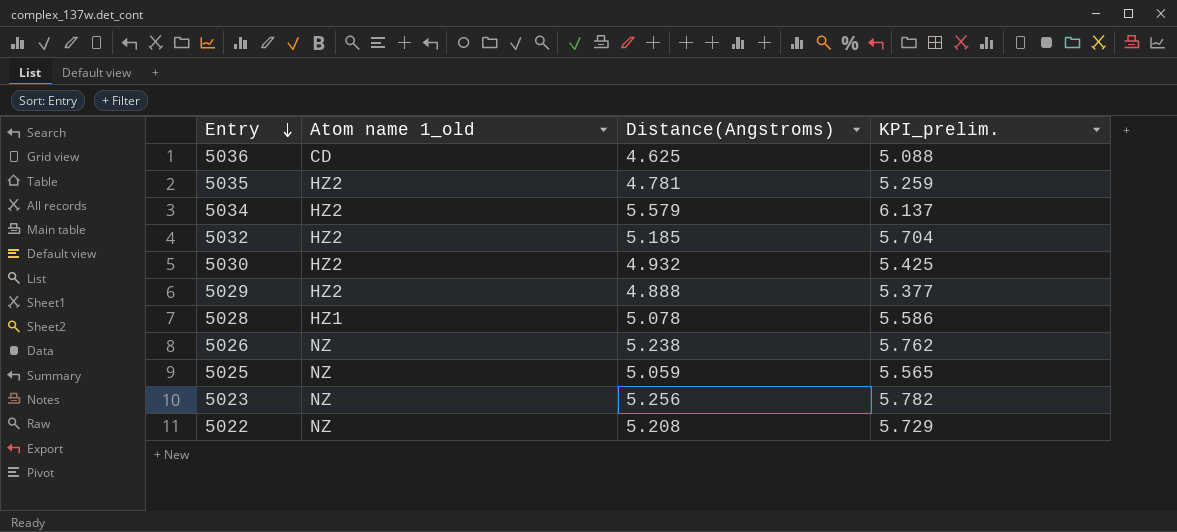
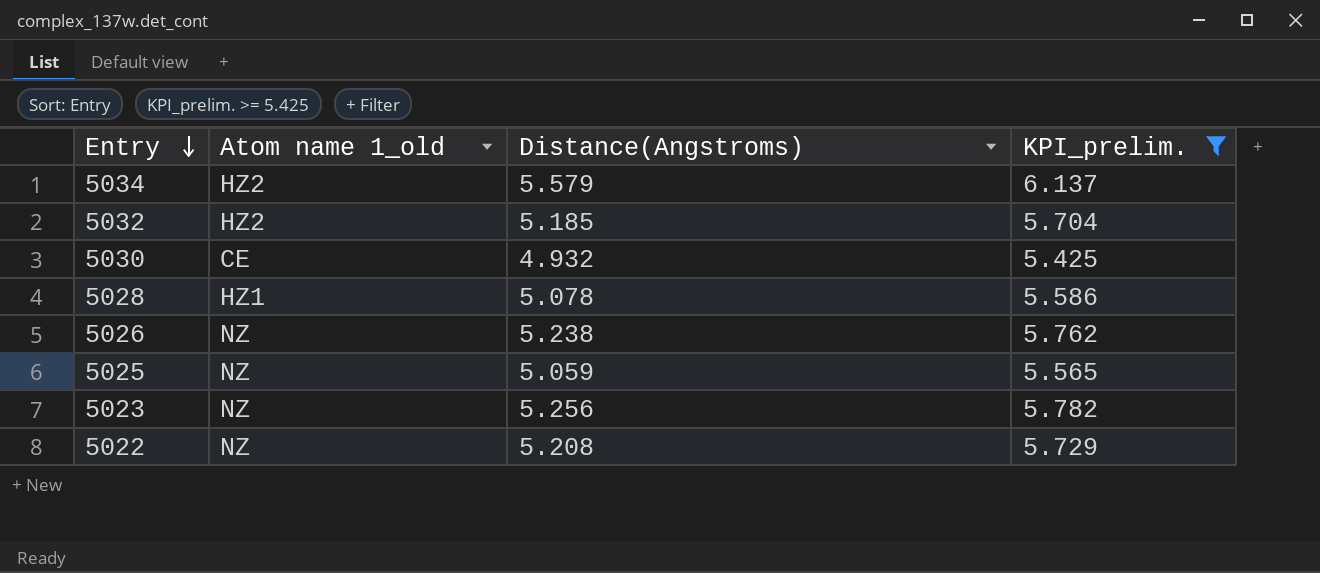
filter: none -> KPI_prelim. >= 5.425
5030 | Atom name 1_old: HZ2 -> CE

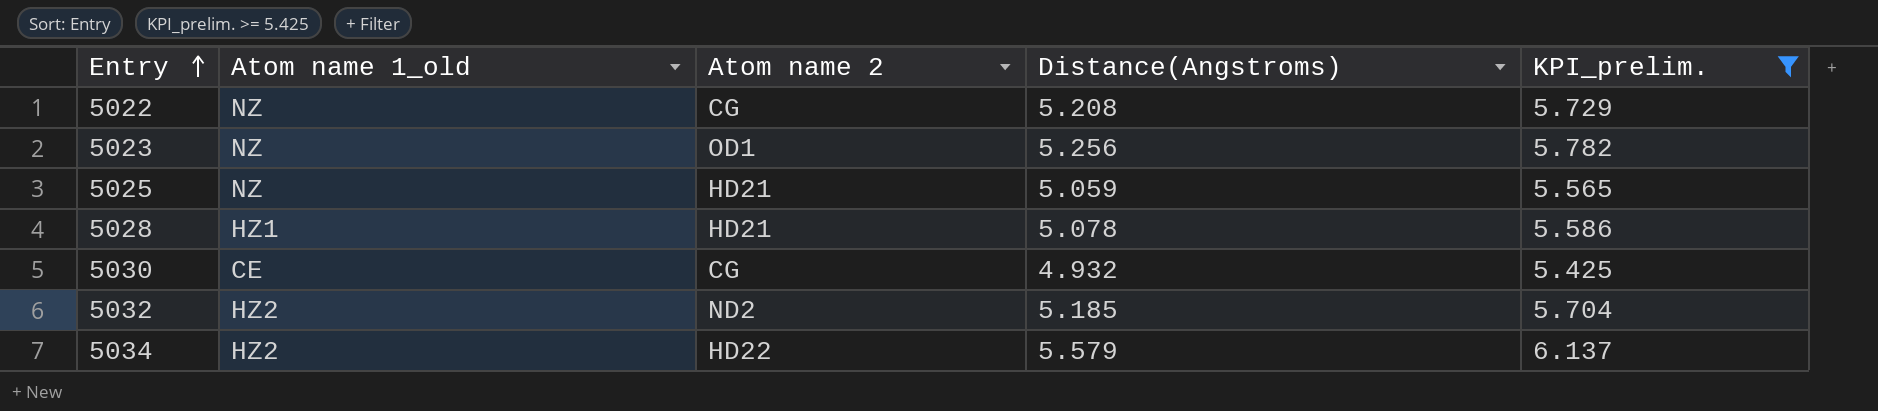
row order: Entry descending -> Entry ascending
column Atom name 2 | position: none -> 3
row 5026: NZ | 5.238 | 5.762 -> none

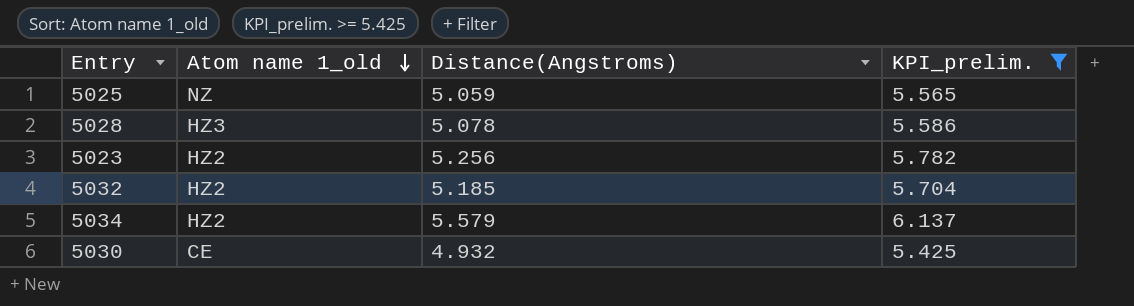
row order: Entry ascending -> Atom name 1_old descending
column Atom name 2 | position: 3 -> none
row 5022: NZ | CG | 5.208 | 5.729 -> none
5028 | Atom name 1_old: HZ1 -> HZ3
5023 | Atom name 1_old: NZ -> HZ2

